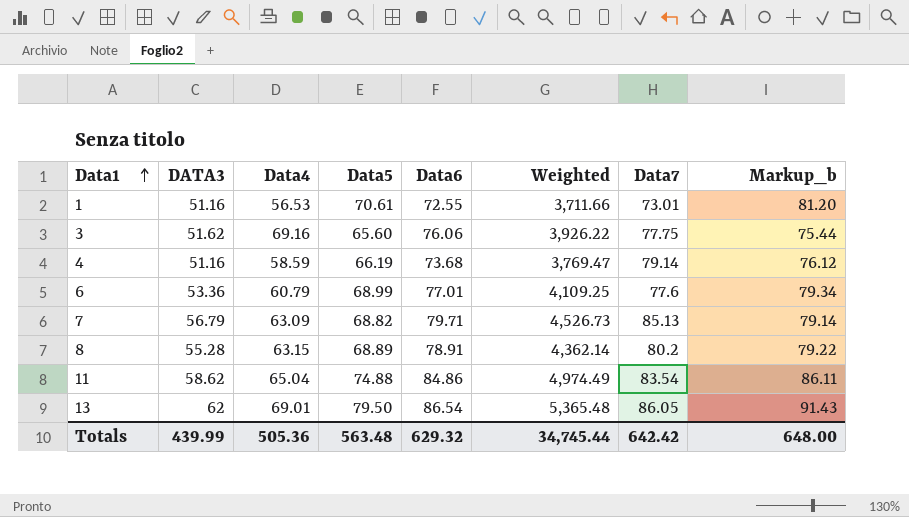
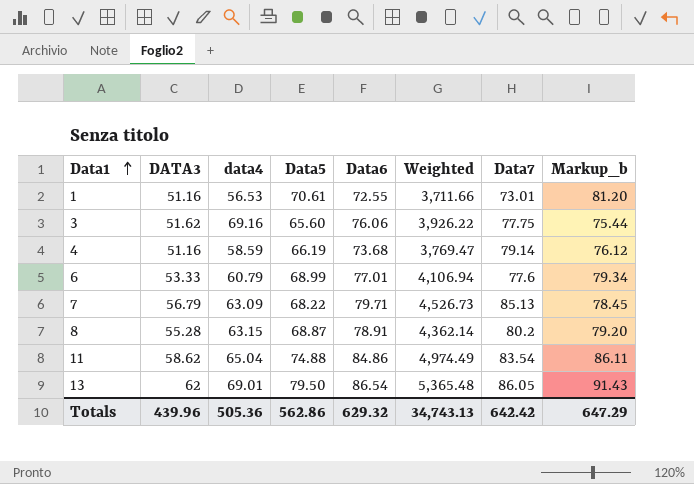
column name: Data4 -> data4
6 | DATA3: 53.36 -> 53.33
6 | Weighted: 4,109.25 -> 4,106.94
7 | Data5: 68.82 -> 68.22
7 | Markup_b: 79.14 -> 78.45
8 | Data5: 68.89 -> 68.87
8 | Markup_b: 79.22 -> 79.20
Totals | DATA3: 439.99 -> 439.96
Totals | Data5: 563.48 -> 562.86
Totals | Weighted: 34,745.44 -> 34,743.13
Totals | Markup_b: 648.00 -> 647.29

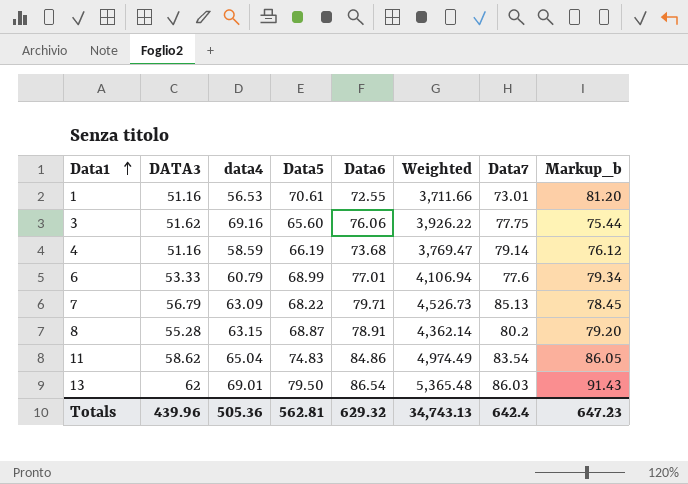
11 | Data5: 74.88 -> 74.83
11 | Markup_b: 86.11 -> 86.05
13 | Data7: 86.05 -> 86.03
Totals | Data5: 562.86 -> 562.81
Totals | Data7: 642.42 -> 642.4
Totals | Markup_b: 647.29 -> 647.23

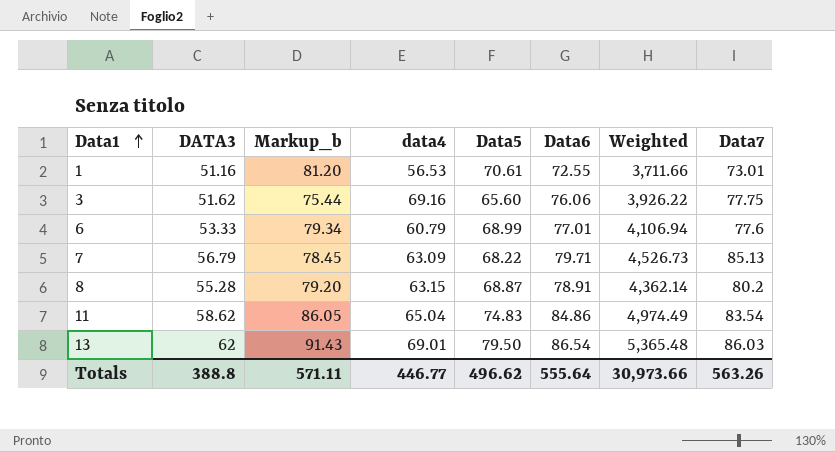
column Markup_b | position: 8 -> 3
row 4: 51.16 | 58.59 | 66.19 | 73.68 | 3,769.47 | 79.14 | 76.12 -> none
Totals | DATA3: 439.96 -> 388.8
Totals | Markup_b: 647.23 -> 571.11
Totals | data4: 505.36 -> 446.77
Totals | Data5: 562.81 -> 496.62
Totals | Data6: 629.32 -> 555.64
Totals | Weighted: 34,743.13 -> 30,973.66
Totals | Data7: 642.4 -> 563.26

